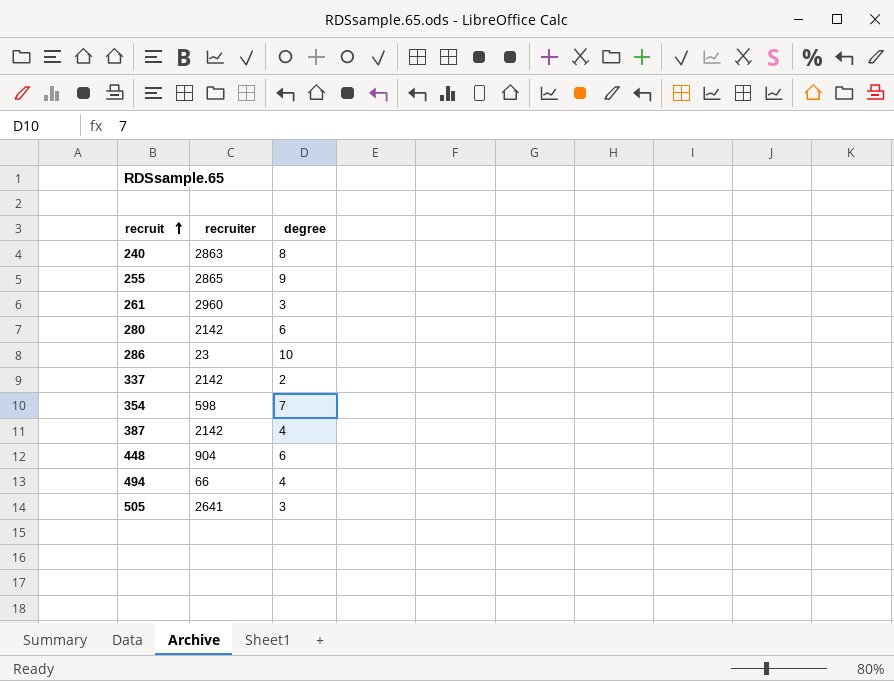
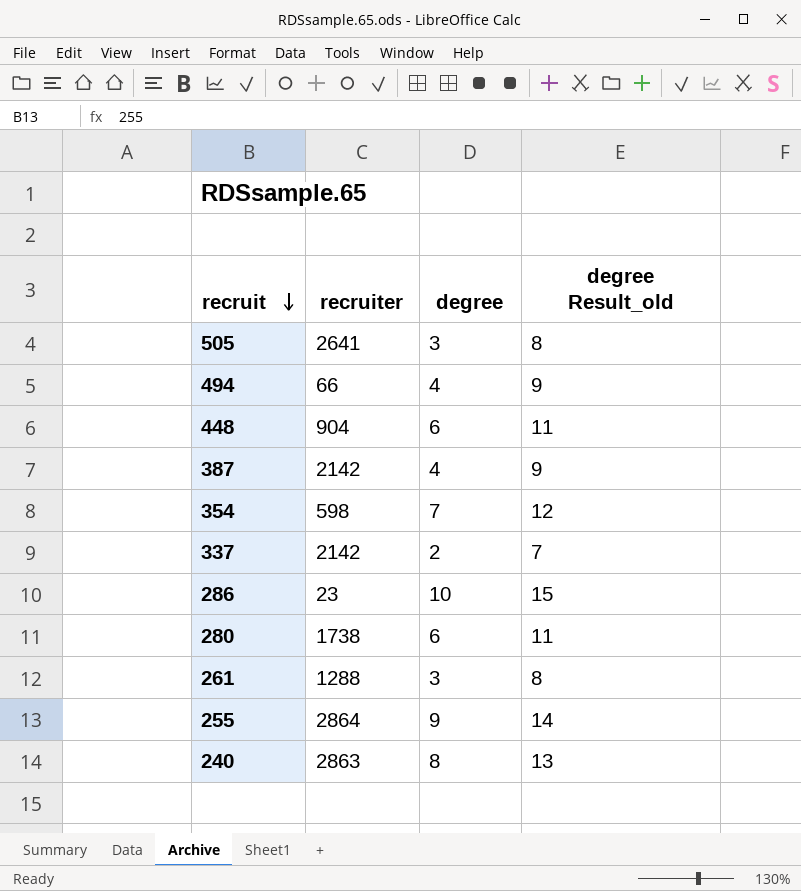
row order: recruit ascending -> recruit descending
column degree Result_old | formula: none -> [degree] + 5
280 | recruiter: 2142 -> 1738
261 | recruiter: 2960 -> 1288
255 | recruiter: 2865 -> 2864

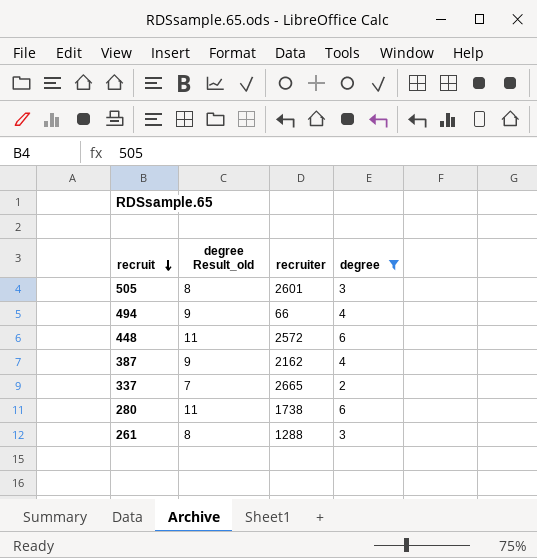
filter: none -> degree <= 6
column degree Result_old | position: 4 -> 2
505 | recruiter: 2641 -> 2601
448 | recruiter: 904 -> 2572
387 | recruiter: 2142 -> 2162
337 | recruiter: 2142 -> 2665

